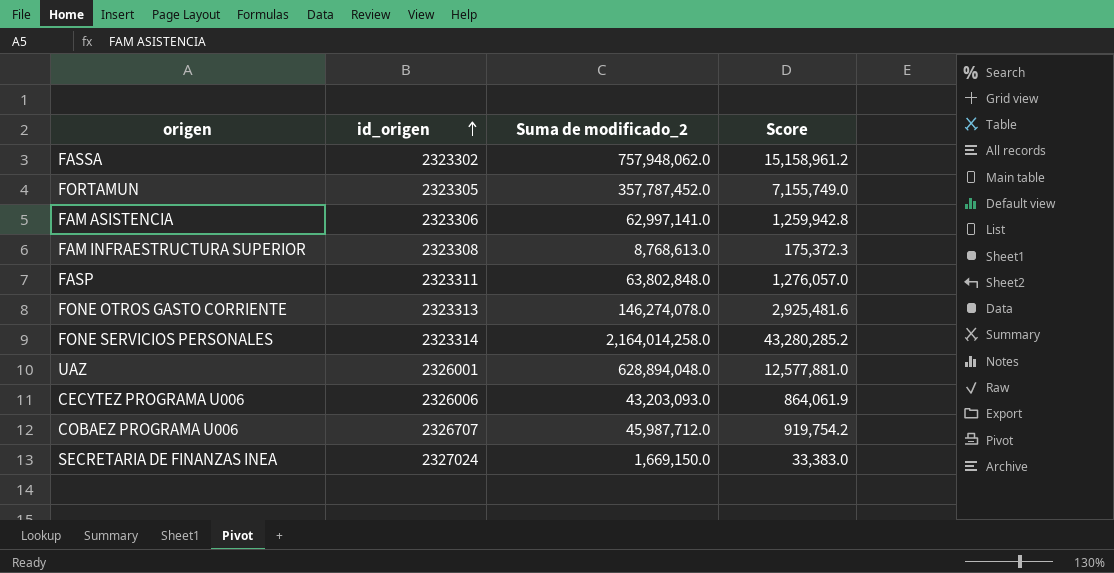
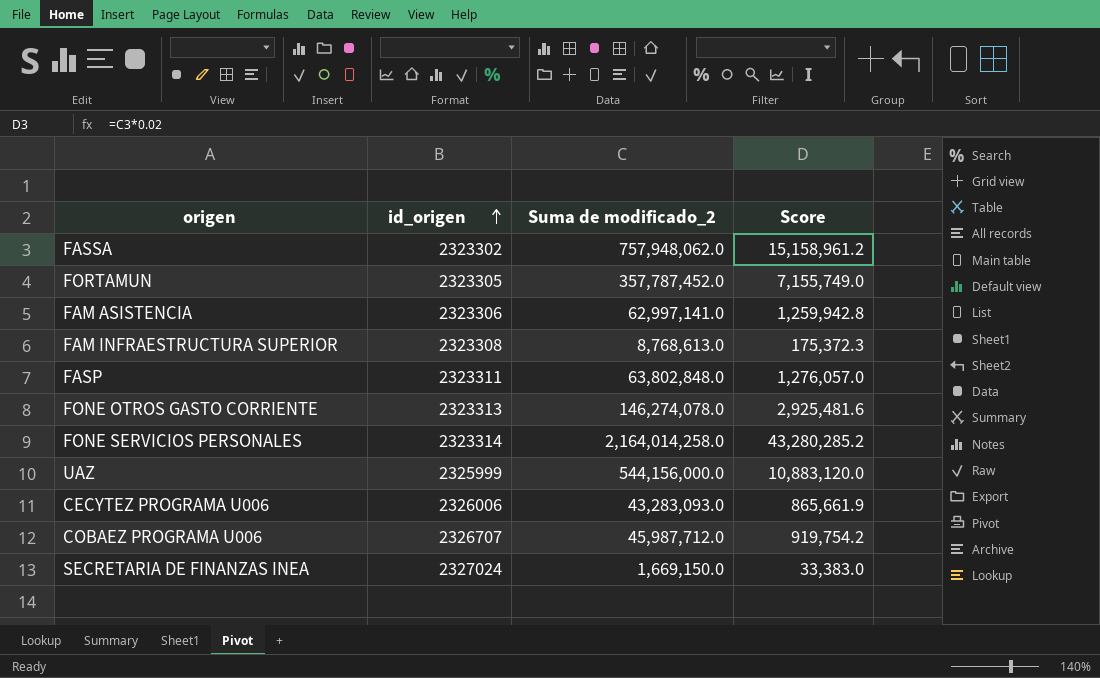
UAZ | id_origen: 2326001 -> 2325999
UAZ | Suma de modificado_2: 628,894,048.0 -> 544,156,000.0
UAZ | Score: 12,577,881.0 -> 10,883,120.0
CECYTEZ PROGRAMA U006 | Suma de modificado_2: 43,203,093.0 -> 43,283,093.0
CECYTEZ PROGRAMA U006 | Score: 864,061.9 -> 865,661.9

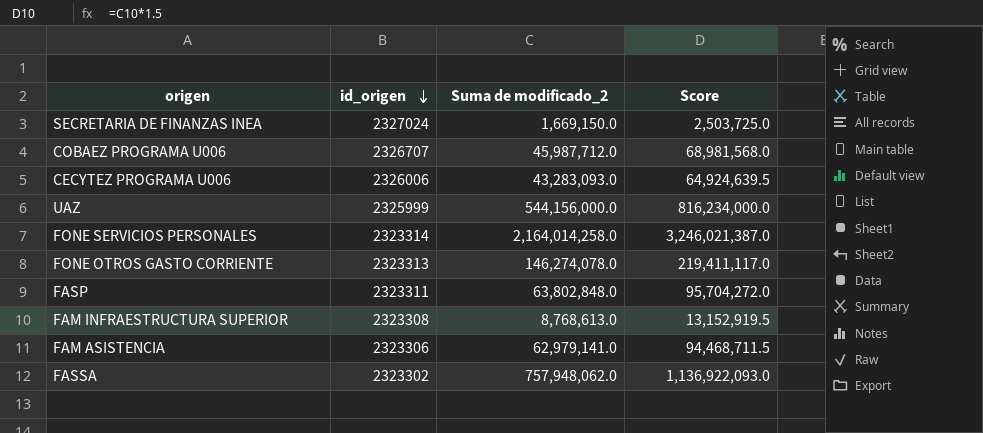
row order: id_origen ascending -> id_origen descending
column Score | formula: [Suma de modificado_2] * 0.02 -> [Suma de modificado_2] * 1.5
row FORTAMUN: 2323305 | 357,787,452.0 | 7,155,749.0 -> none
FAM ASISTENCIA | Suma de modificado_2: 62,997,141.0 -> 62,979,141.0

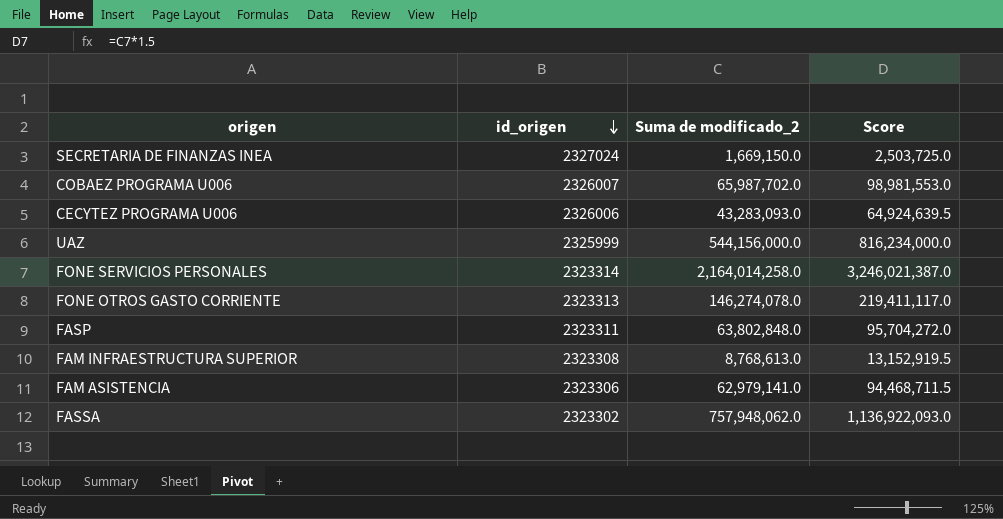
COBAEZ PROGRAMA U006 | id_origen: 2326707 -> 2326007
COBAEZ PROGRAMA U006 | Suma de modificado_2: 45,987,712.0 -> 65,987,702.0
COBAEZ PROGRAMA U006 | Score: 68,981,568.0 -> 98,981,553.0

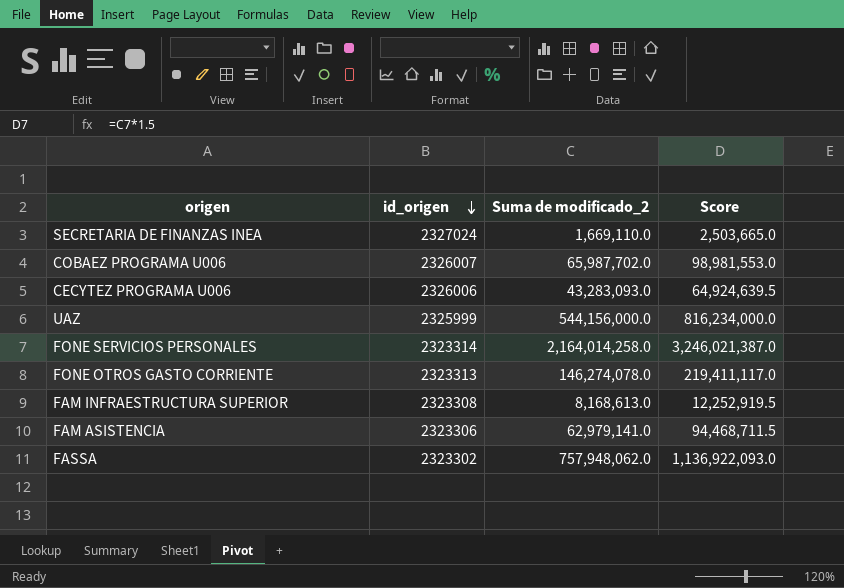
row FASP: 2323311 | 63,802,848.0 | 95,704,272.0 -> none
SECRETARIA DE FINANZAS INEA | Suma de modificado_2: 1,669,150.0 -> 1,669,110.0
SECRETARIA DE FINANZAS INEA | Score: 2,503,725.0 -> 2,503,665.0
FAM INFRAESTRUCTURA SUPERIOR | Suma de modificado_2: 8,768,613.0 -> 8,168,613.0
FAM INFRAESTRUCTURA SUPERIOR | Score: 13,152,919.5 -> 12,252,919.5

